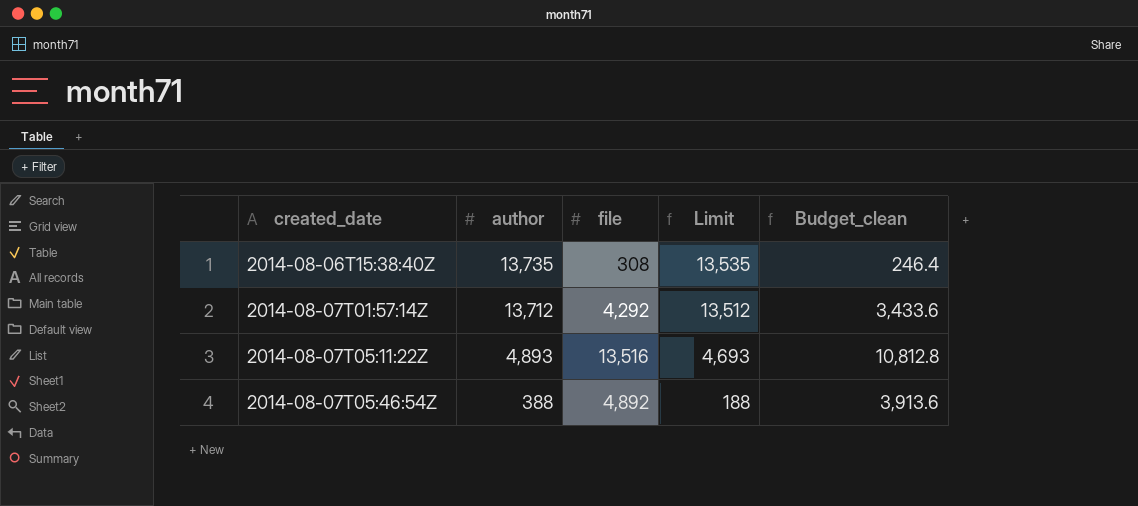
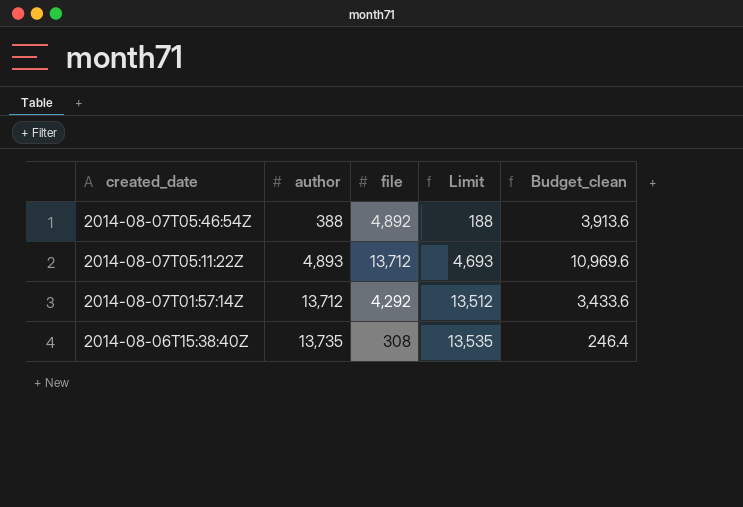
row order: created_date ascending -> created_date descending
2014-08-07T05:11:22Z | file: 13,516 -> 13,712
2014-08-07T05:11:22Z | Budget_clean: 10,812.8 -> 10,969.6

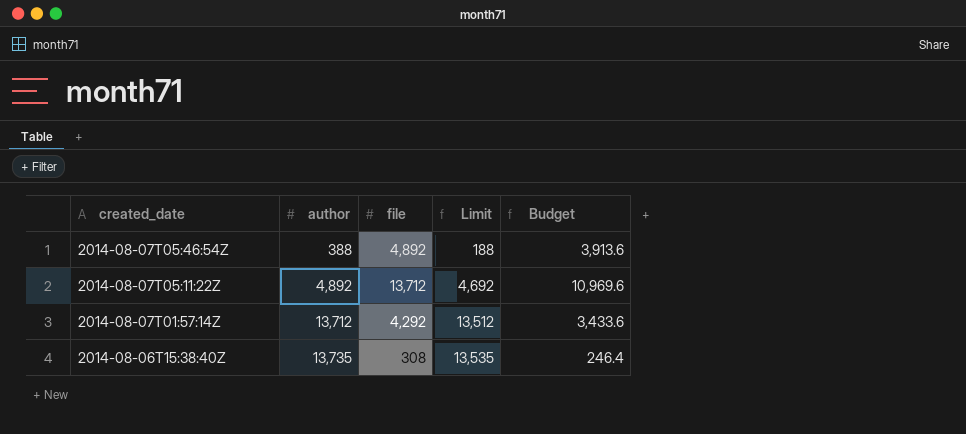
column name: Budget_clean -> Budget
2014-08-07T05:11:22Z | author: 4,893 -> 4,892
2014-08-07T05:11:22Z | Limit: 4,693 -> 4,692

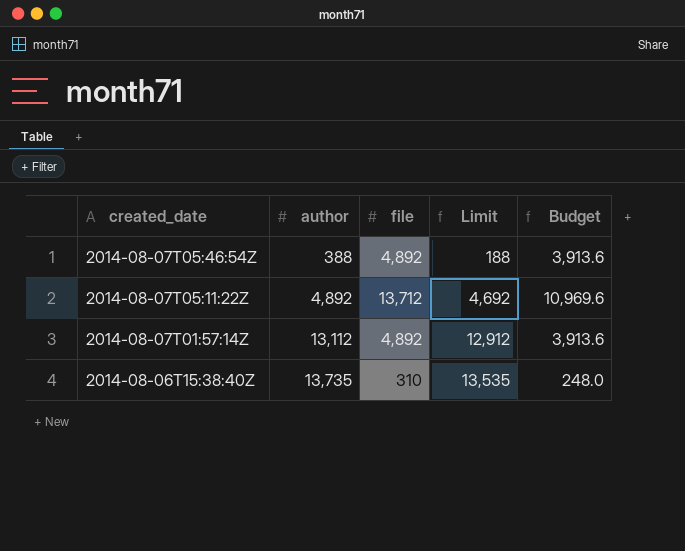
2014-08-07T01:57:14Z | author: 13,712 -> 13,112
2014-08-07T01:57:14Z | file: 4,292 -> 4,892
2014-08-07T01:57:14Z | Limit: 13,512 -> 12,912
2014-08-07T01:57:14Z | Budget: 3,433.6 -> 3,913.6
2014-08-06T15:38:40Z | file: 308 -> 310
2014-08-06T15:38:40Z | Budget: 246.4 -> 248.0

